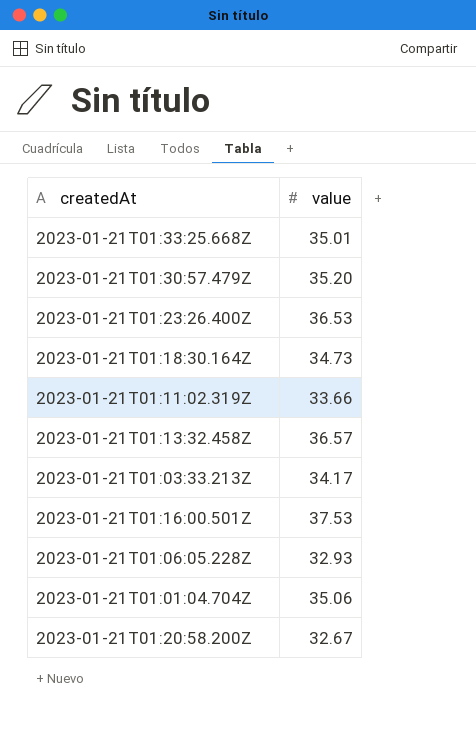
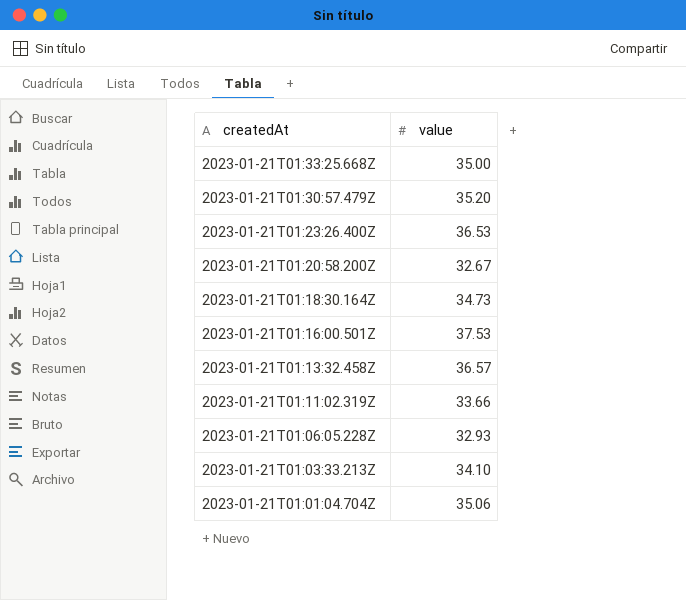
row order: none -> createdAt descending
2023-01-21T01:33:25.668Z | value: 35.01 -> 35.00
2023-01-21T01:03:33.213Z | value: 34.17 -> 34.10

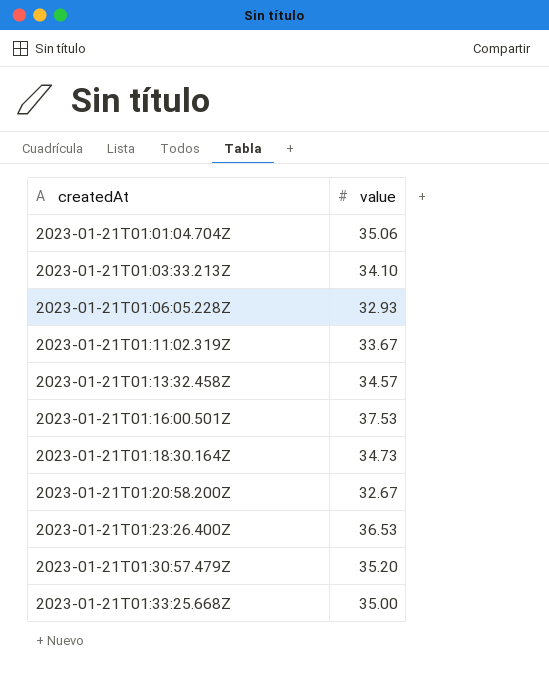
row order: createdAt descending -> createdAt ascending
2023-01-21T01:11:02.319Z | value: 33.66 -> 33.67
2023-01-21T01:13:32.458Z | value: 36.57 -> 34.57

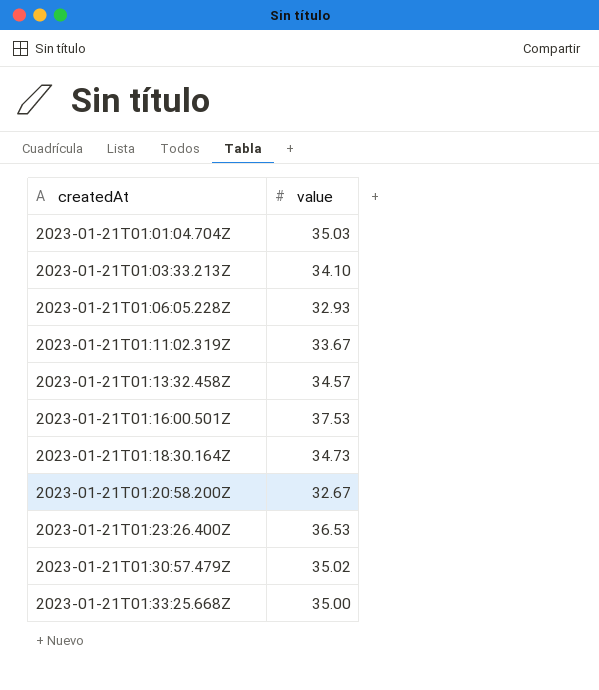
2023-01-21T01:01:04.704Z | value: 35.06 -> 35.03
2023-01-21T01:30:57.479Z | value: 35.20 -> 35.02

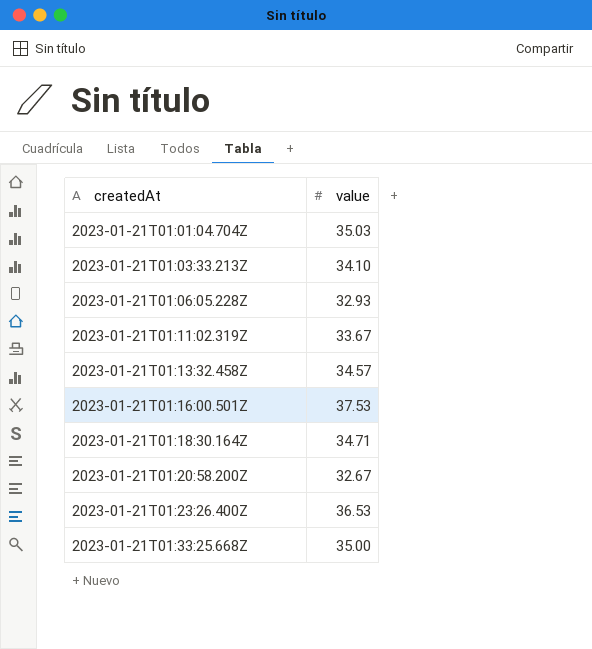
row 2023-01-21T01:30:57.479Z: 35.02 -> none
2023-01-21T01:18:30.164Z | value: 34.73 -> 34.71

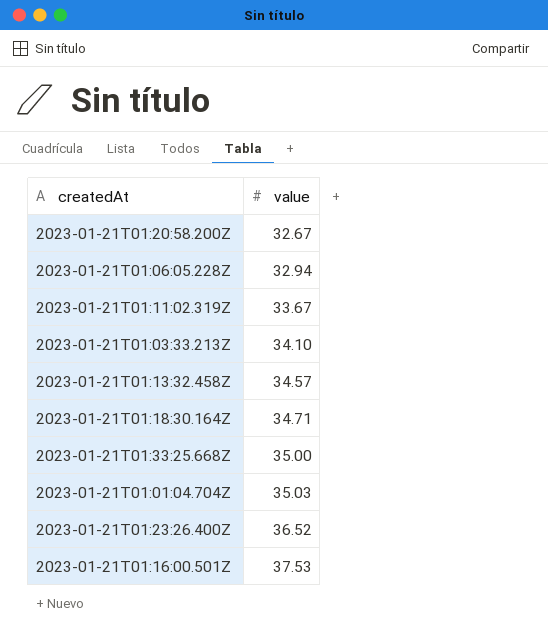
row order: createdAt ascending -> value ascending
2023-01-21T01:06:05.228Z | value: 32.93 -> 32.94
2023-01-21T01:23:26.400Z | value: 36.53 -> 36.52

